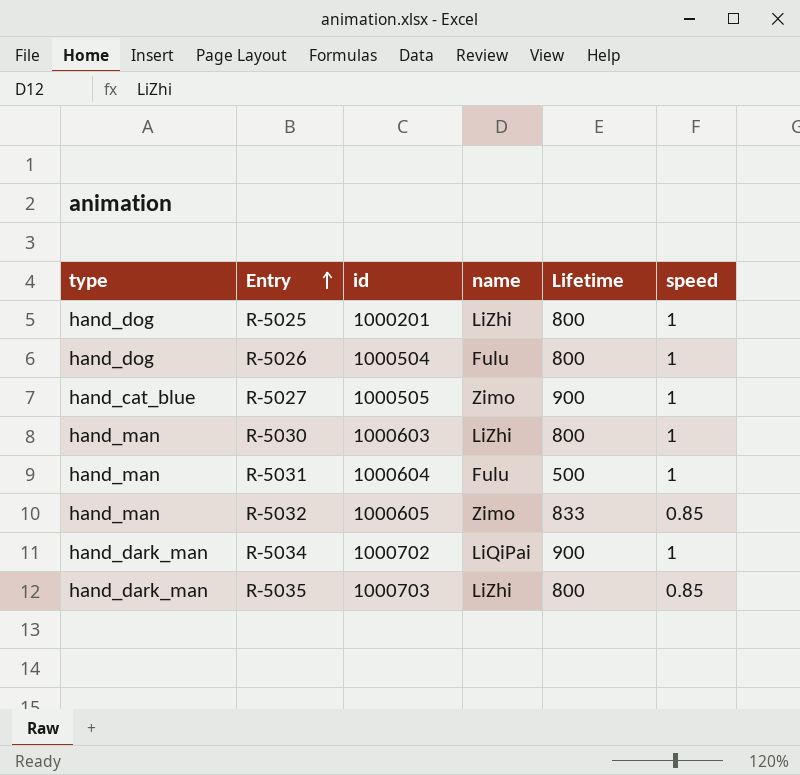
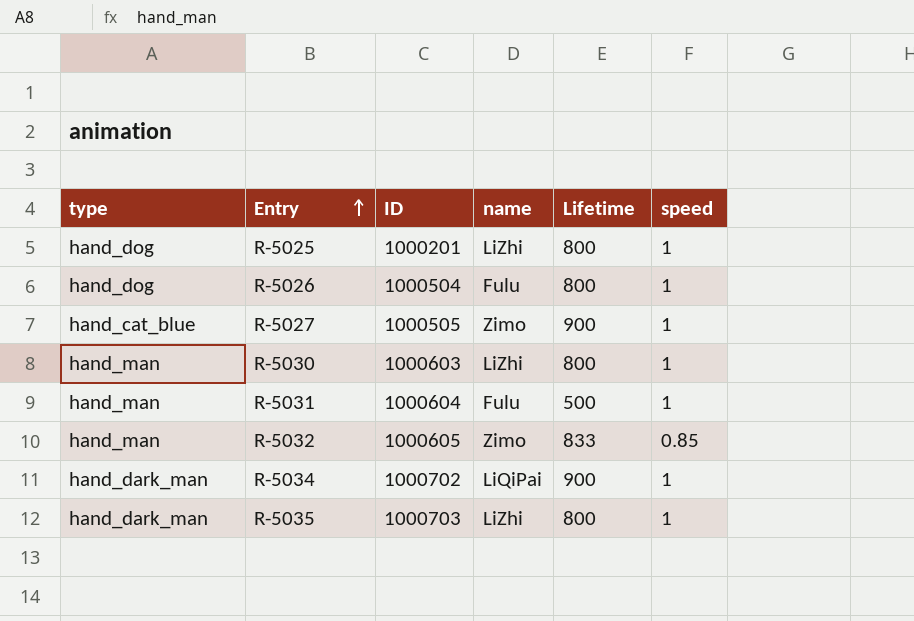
column name: id -> ID
R-5035 | speed: 0.85 -> 1

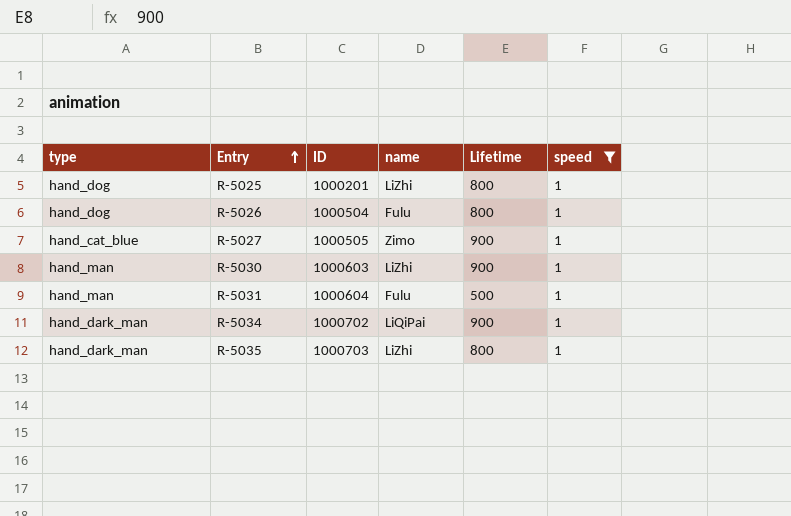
filter: none -> speed = 1
R-5030 | Lifetime: 800 -> 900

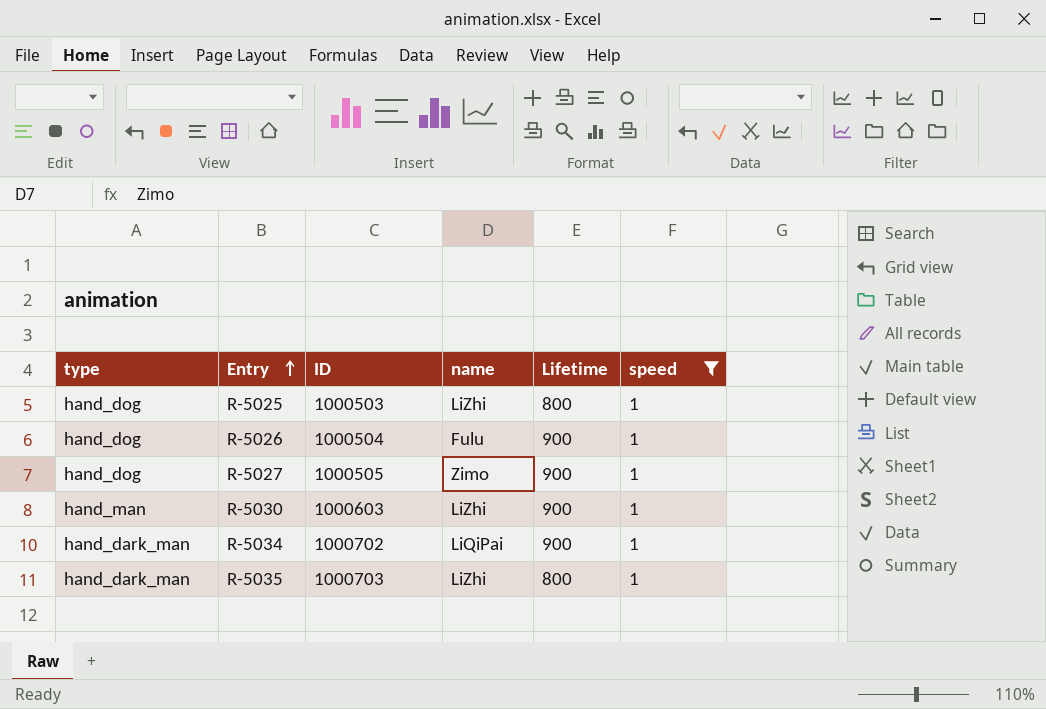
row R-5031: hand_man | 1000604 | Fulu | 500 | 1 -> none
R-5025 | ID: 1000201 -> 1000503
R-5026 | Lifetime: 800 -> 900
R-5027 | type: hand_cat_blue -> hand_dog

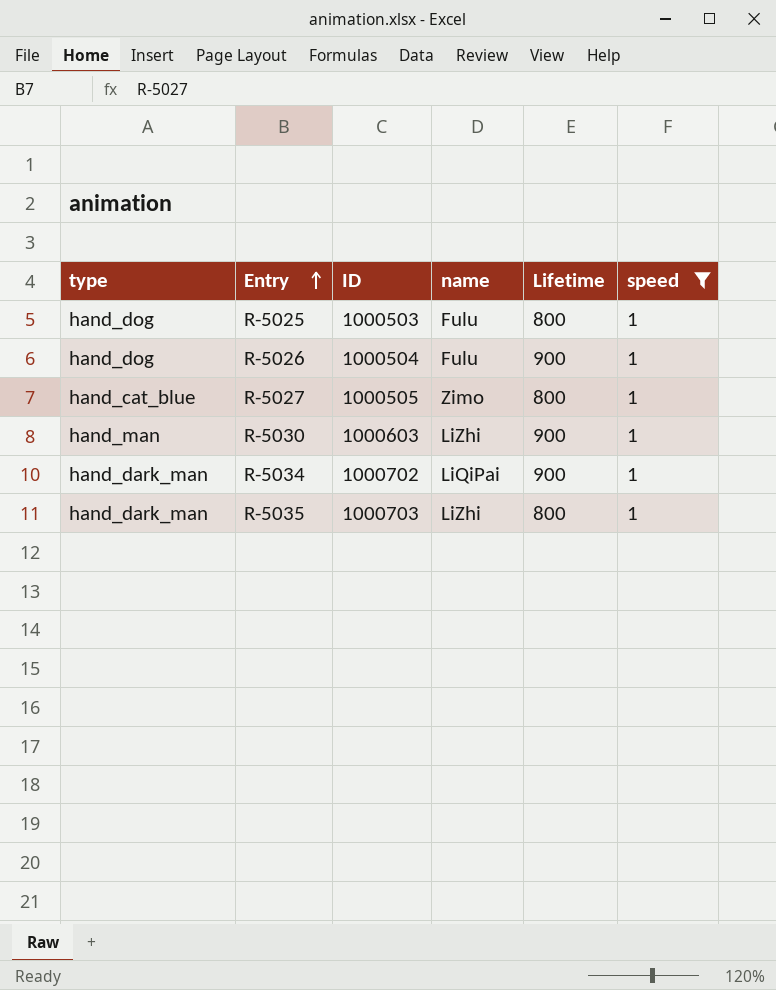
R-5025 | name: LiZhi -> Fulu
R-5027 | type: hand_dog -> hand_cat_blue
R-5027 | Lifetime: 900 -> 800

